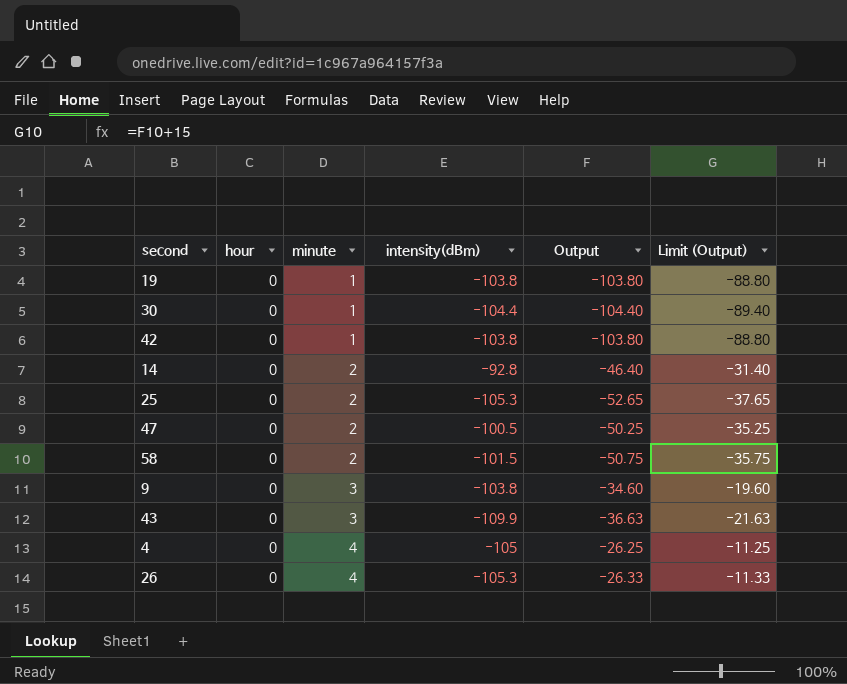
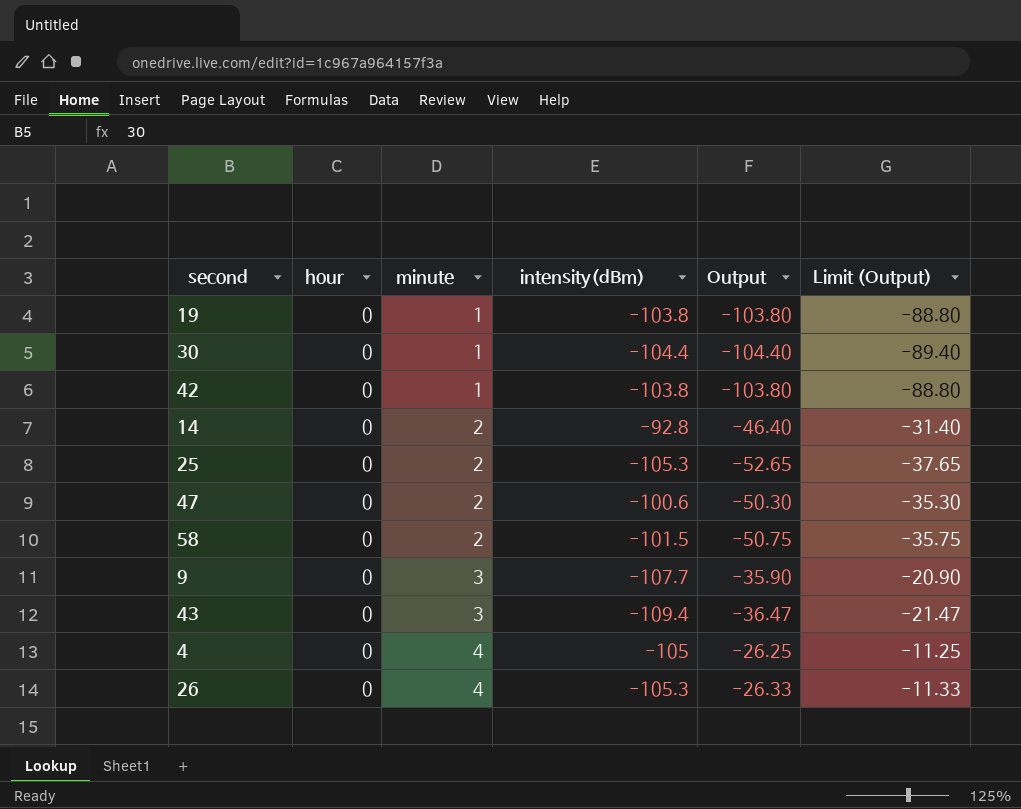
47 | intensity(dBm): -100.5 -> -100.6
47 | Output: -50.25 -> -50.30
47 | Limit (Output): -35.25 -> -35.30
9 | intensity(dBm): -103.8 -> -107.7
9 | Output: -34.60 -> -35.90
9 | Limit (Output): -19.60 -> -20.90
43 | intensity(dBm): -109.9 -> -109.4
43 | Output: -36.63 -> -36.47
43 | Limit (Output): -21.63 -> -21.47

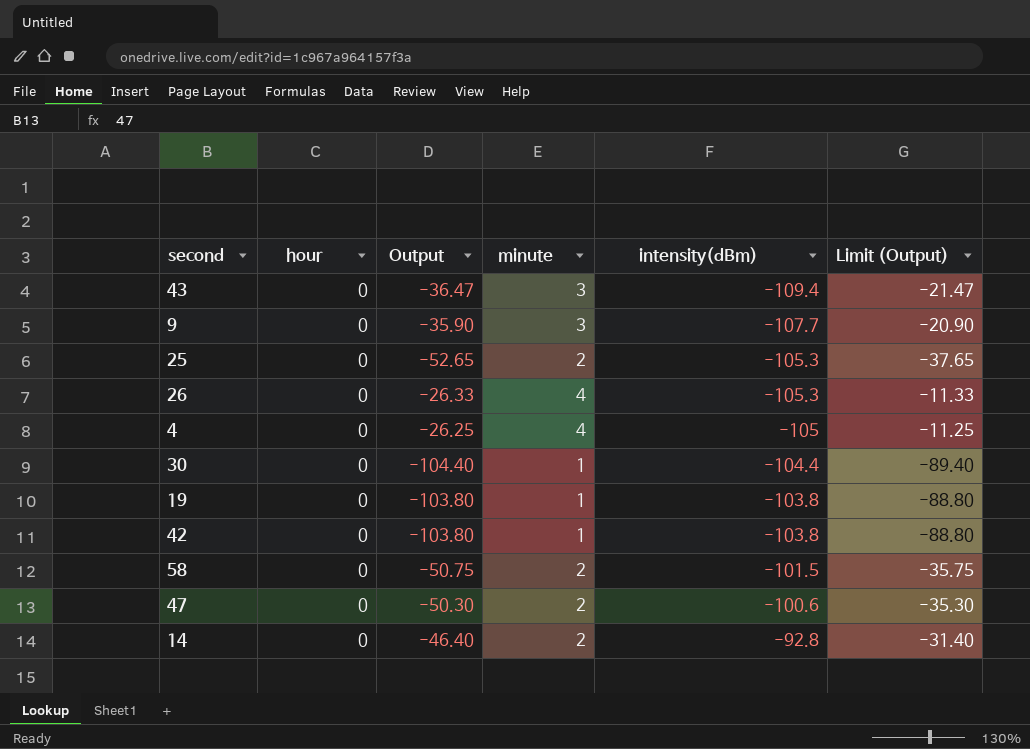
row order: minute ascending -> intensity(dBm) ascending
column Output | position: 5 -> 3

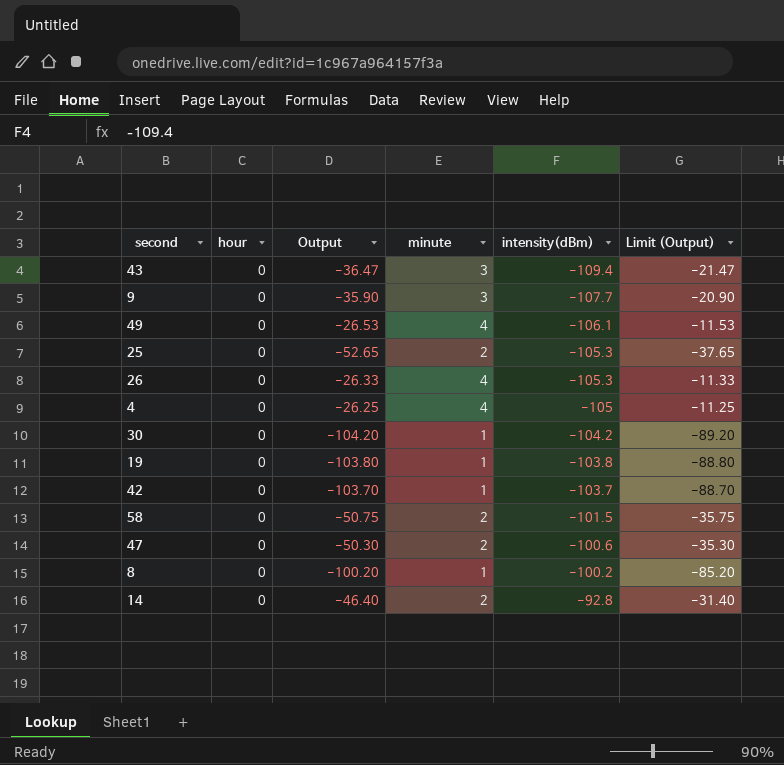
row 49: none -> 0 | -26.53 | 4 | -106.1 | -11.53
30 | Output: -104.40 -> -104.20
30 | intensity(dBm): -104.4 -> -104.2
30 | Limit (Output): -89.40 -> -89.20
42 | Output: -103.80 -> -103.70
42 | intensity(dBm): -103.8 -> -103.7
42 | Limit (Output): -88.80 -> -88.70
row 8: none -> 0 | -100.20 | 1 | -100.2 | -85.20

